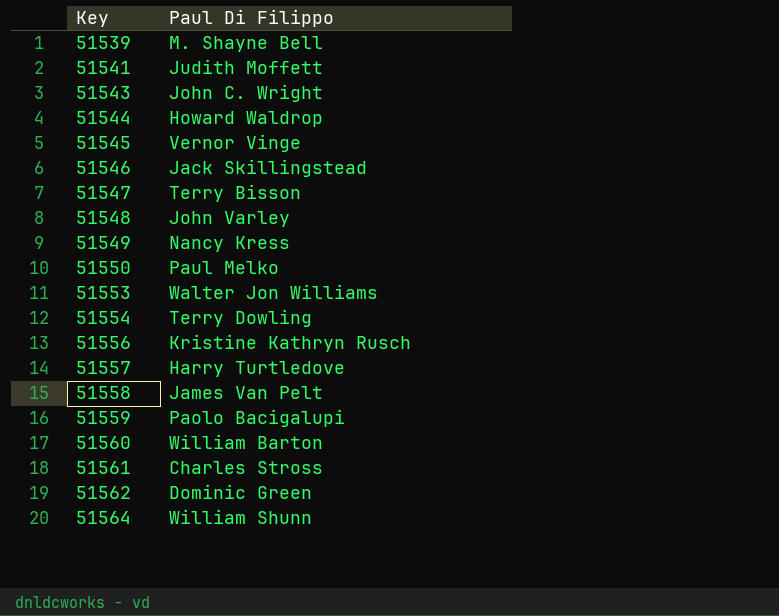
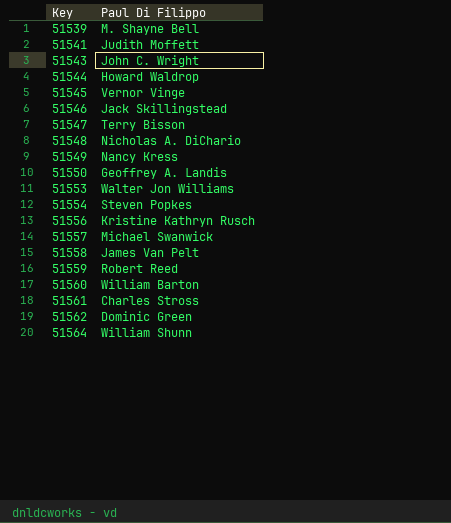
51548 | Paul Di Filippo: John Varley -> Nicholas A. DiChario
51550 | Paul Di Filippo: Paul Melko -> Geoffrey A. Landis
51554 | Paul Di Filippo: Terry Dowling -> Steven Popkes
51557 | Paul Di Filippo: Harry Turtledove -> Michael Swanwick
51559 | Paul Di Filippo: Paolo Bacigalupi -> Robert Reed

